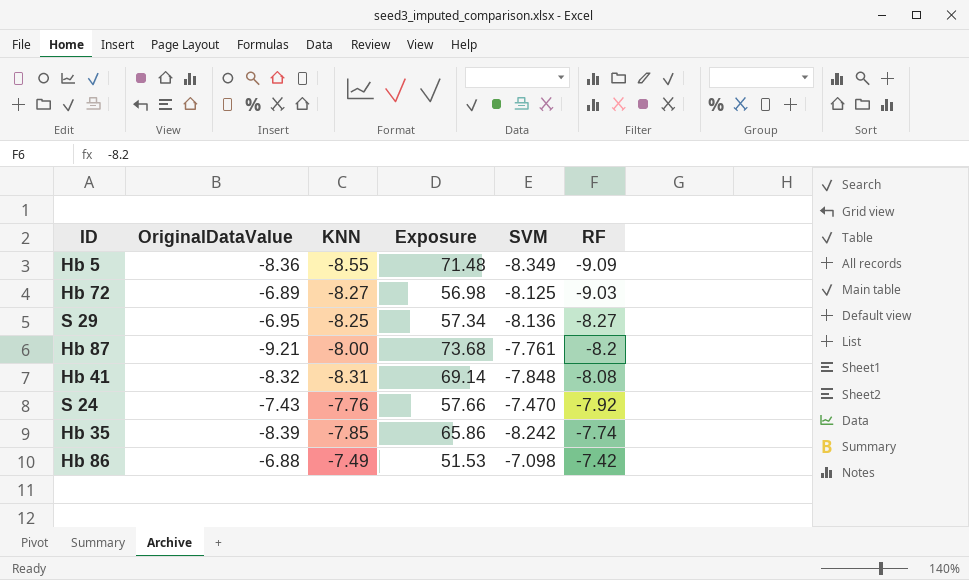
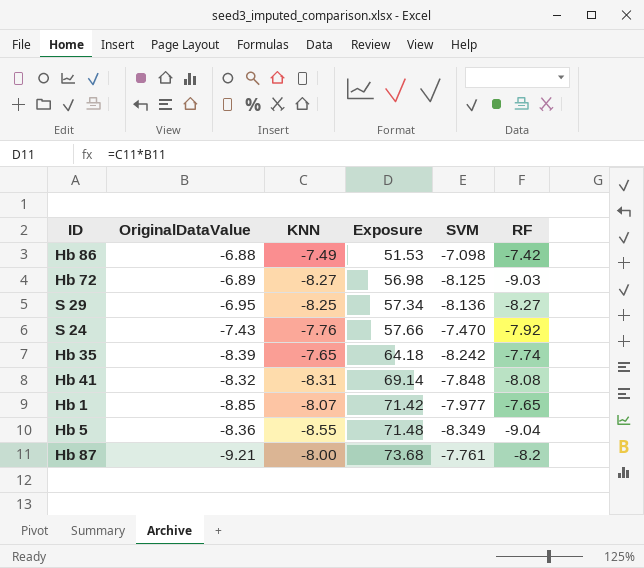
row order: RF ascending -> Exposure ascending
Hb 35 | KNN: -7.85 -> -7.65
Hb 35 | Exposure: 65.86 -> 64.18
row Hb 1: none -> -8.85 | -8.07 | 71.42 | -7.977 | -7.65
Hb 5 | RF: -9.09 -> -9.04

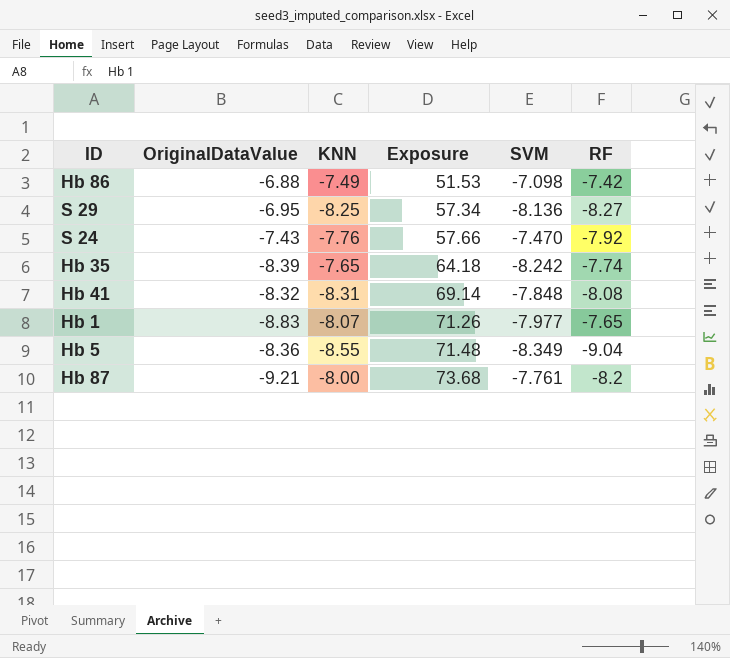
row Hb 72: -6.89 | -8.27 | 56.98 | -8.125 | -9.03 -> none
Hb 1 | OriginalDataValue: -8.85 -> -8.83
Hb 1 | Exposure: 71.42 -> 71.26

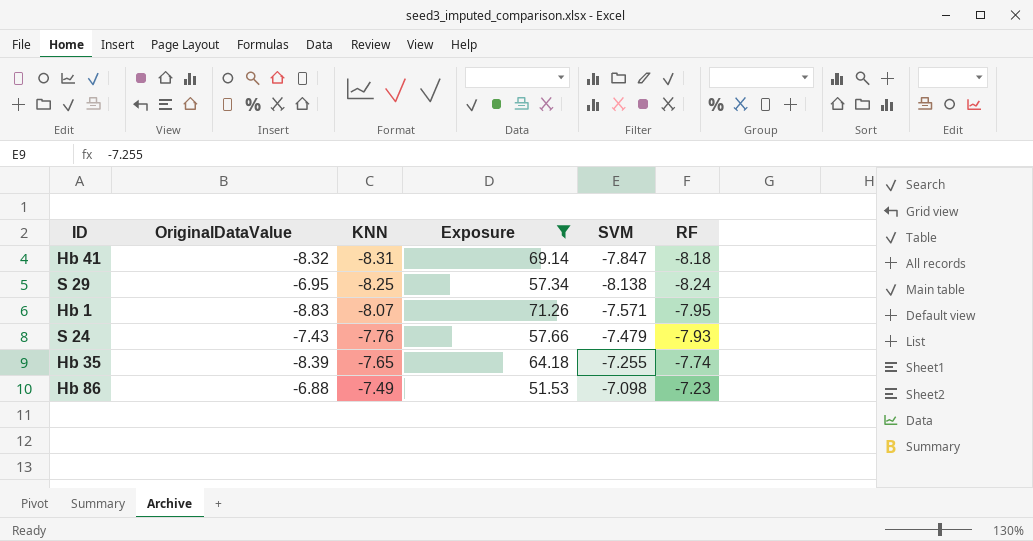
filter: none -> Exposure <= 71.26
row order: Exposure ascending -> KNN ascending
Hb 41 | SVM: -7.848 -> -7.847
Hb 41 | RF: -8.08 -> -8.18
S 29 | SVM: -8.136 -> -8.138
S 29 | RF: -8.27 -> -8.24
Hb 1 | SVM: -7.977 -> -7.571
Hb 1 | RF: -7.65 -> -7.95
S 24 | SVM: -7.470 -> -7.479
S 24 | RF: -7.92 -> -7.93
Hb 35 | SVM: -8.242 -> -7.255
Hb 86 | RF: -7.42 -> -7.23

